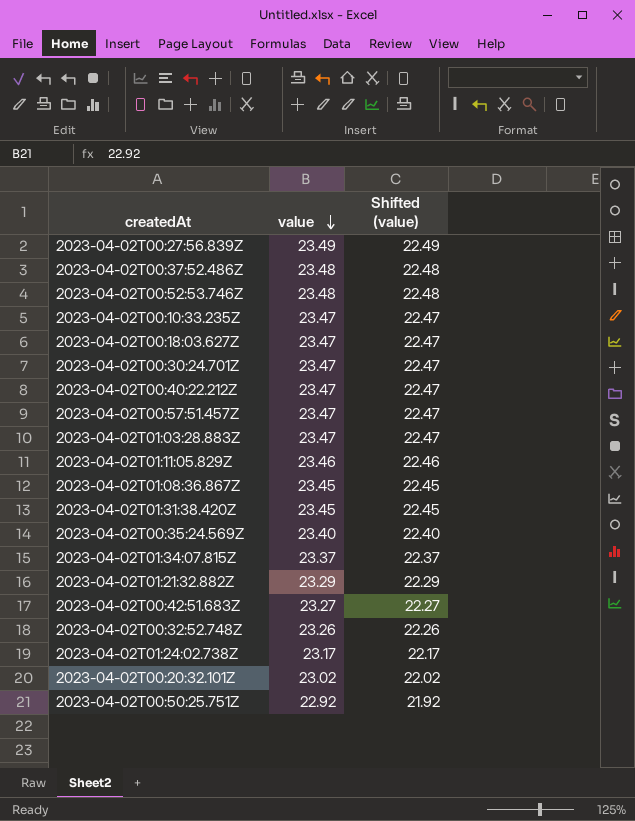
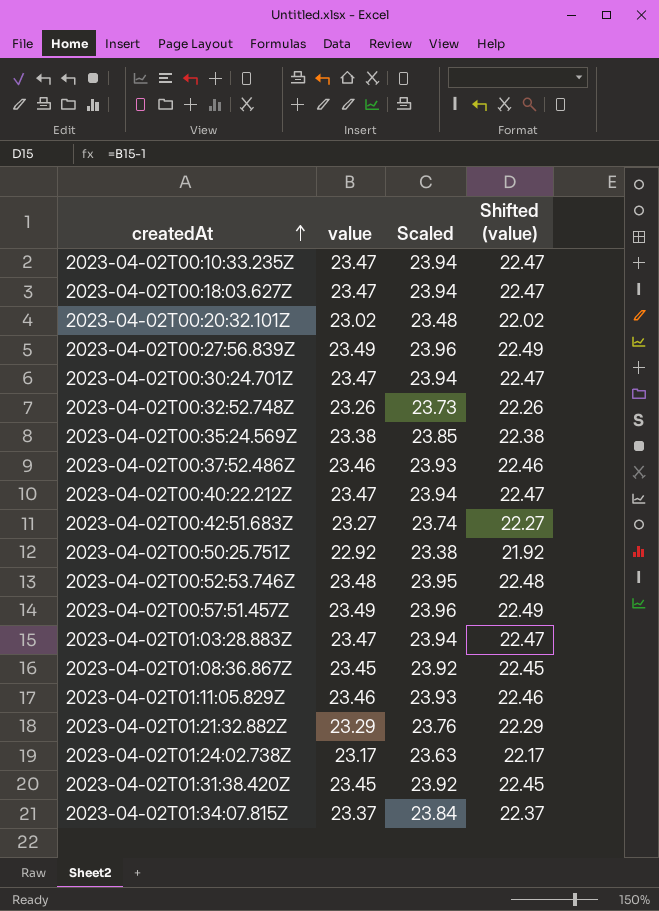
row order: value descending -> createdAt ascending
column Scaled | formula: none -> [value] * 1.02
2023-04-02T00:35:24.569Z | value: 23.40 -> 23.38
2023-04-02T00:35:24.569Z | Shifted (value): 22.40 -> 22.38
2023-04-02T00:37:52.486Z | value: 23.48 -> 23.46
2023-04-02T00:37:52.486Z | Shifted (value): 22.48 -> 22.46
2023-04-02T00:57:51.457Z | value: 23.47 -> 23.49
2023-04-02T00:57:51.457Z | Shifted (value): 22.47 -> 22.49

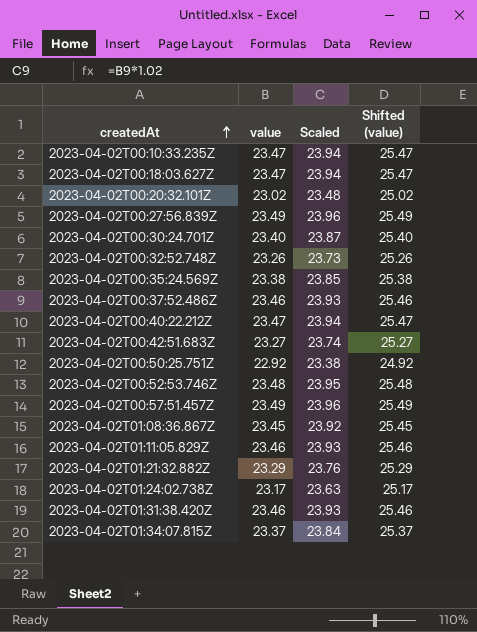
column Shifted (value) | formula: [value] - 1 -> [value] + 2
row 2023-04-02T01:03:28.883Z: 23.47 | 23.94 | 22.47 -> none
2023-04-02T00:30:24.701Z | value: 23.47 -> 23.40
2023-04-02T00:30:24.701Z | Scaled: 23.94 -> 23.87
2023-04-02T01:31:38.420Z | value: 23.45 -> 23.46
2023-04-02T01:31:38.420Z | Scaled: 23.92 -> 23.93

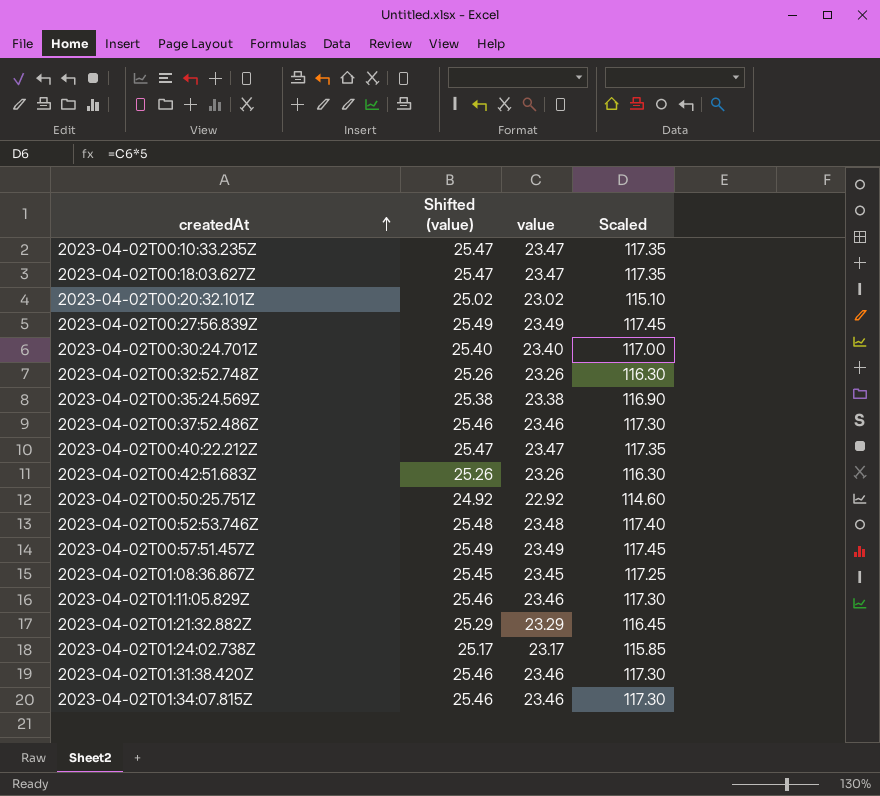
column Shifted (value) | position: 4 -> 2
column Scaled | formula: [value] * 1.02 -> [value] * 5
2023-04-02T00:42:51.683Z | Shifted (value): 25.27 -> 25.26
2023-04-02T00:42:51.683Z | value: 23.27 -> 23.26
2023-04-02T01:34:07.815Z | Shifted (value): 25.37 -> 25.46
2023-04-02T01:34:07.815Z | value: 23.37 -> 23.46

